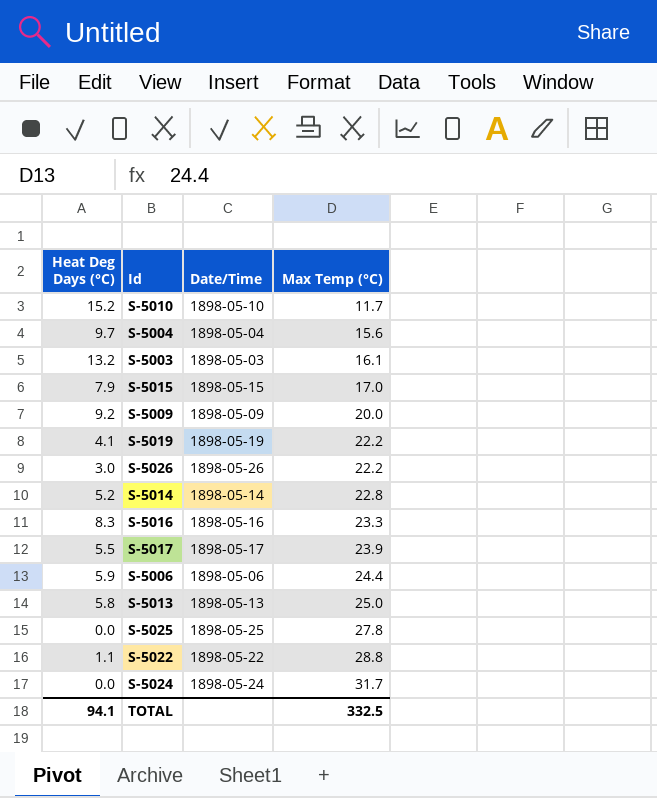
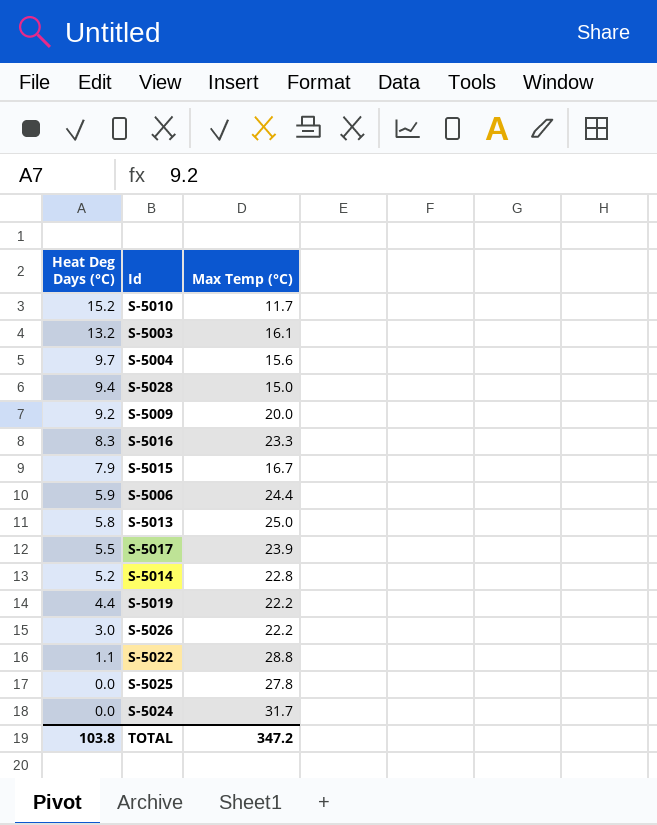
row order: Max Temp (°C) ascending -> Heat Deg Days (°C) descending
column Date/Time | position: 3 -> none
row S-5028: none -> 9.4 | 15.0
S-5015 | Max Temp (°C): 17.0 -> 16.7
S-5019 | Heat Deg Days (°C): 4.1 -> 4.4
TOTAL | Heat Deg Days (°C): 94.1 -> 103.8
TOTAL | Max Temp (°C): 332.5 -> 347.2

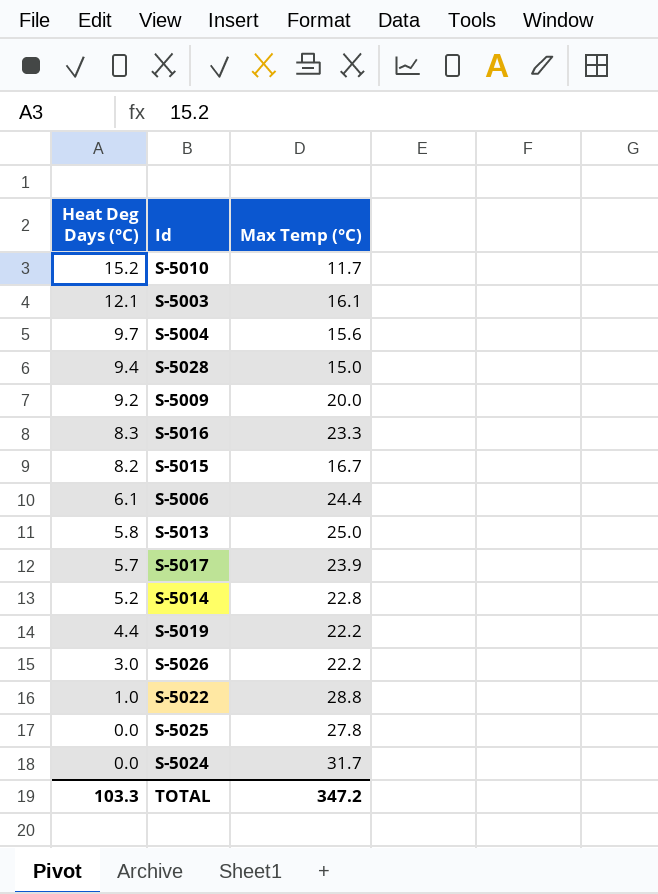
S-5003 | Heat Deg Days (°C): 13.2 -> 12.1
S-5015 | Heat Deg Days (°C): 7.9 -> 8.2
S-5006 | Heat Deg Days (°C): 5.9 -> 6.1
S-5017 | Heat Deg Days (°C): 5.5 -> 5.7
S-5022 | Heat Deg Days (°C): 1.1 -> 1.0
TOTAL | Heat Deg Days (°C): 103.8 -> 103.3

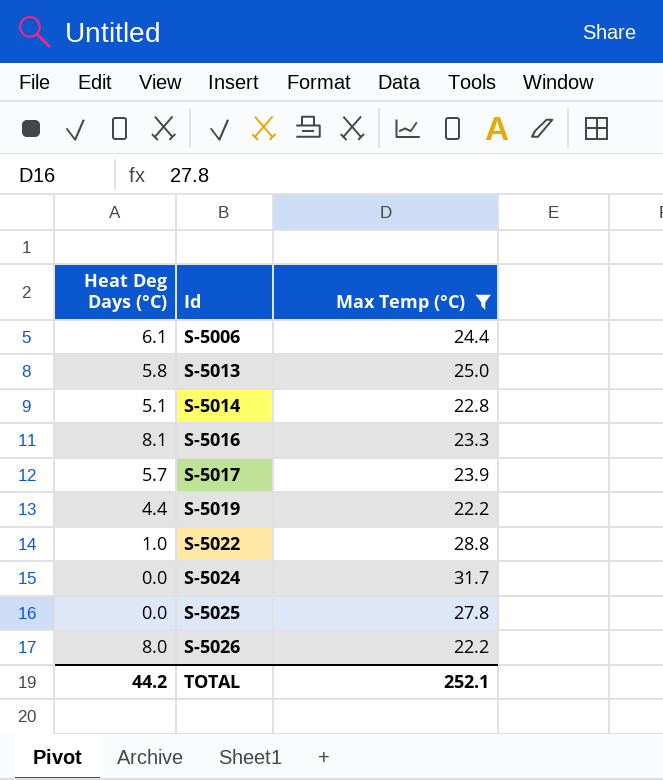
filter: none -> Max Temp (°C) >= 22.2
row order: Heat Deg Days (°C) descending -> Id ascending
S-5014 | Heat Deg Days (°C): 5.2 -> 5.1
S-5016 | Heat Deg Days (°C): 8.3 -> 8.1
S-5026 | Heat Deg Days (°C): 3.0 -> 8.0
TOTAL | Heat Deg Days (°C): 103.3 -> 44.2
TOTAL | Max Temp (°C): 347.2 -> 252.1

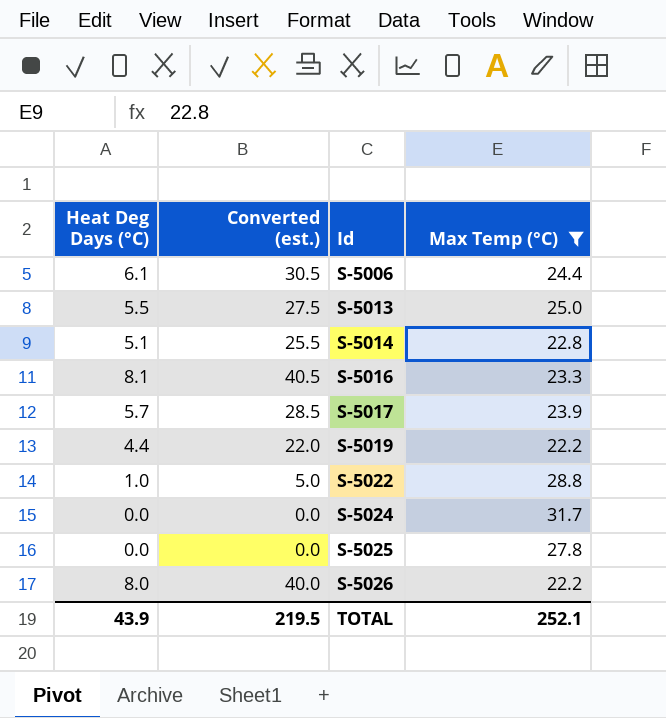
column Converted (est.) | formula: none -> [Heat Deg Days (°C)] * 5
S-5013 | Heat Deg Days (°C): 5.8 -> 5.5
TOTAL | Heat Deg Days (°C): 44.2 -> 43.9

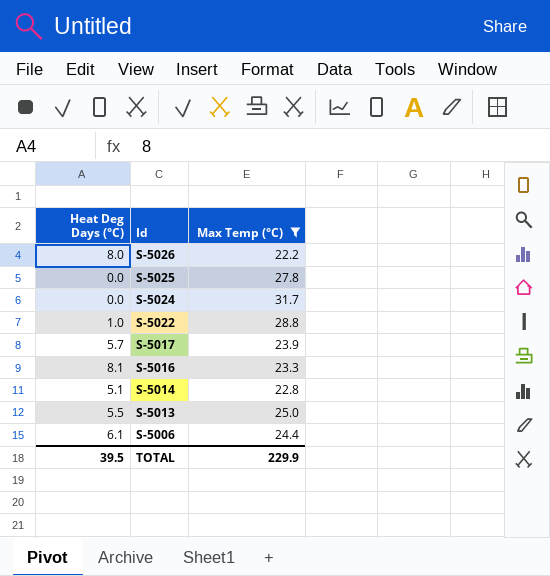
row order: Id ascending -> Id descending
column Converted (est.) | formula: [Heat Deg Days (°C)] * 5 -> none
row S-5019: 4.4 | 22.0 | 22.2 -> none
TOTAL | Heat Deg Days (°C): 43.9 -> 39.5
TOTAL | Max Temp (°C): 252.1 -> 229.9

